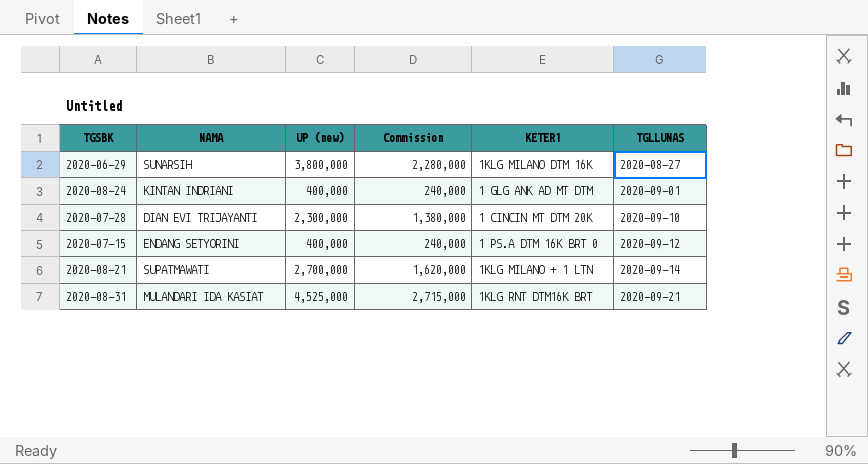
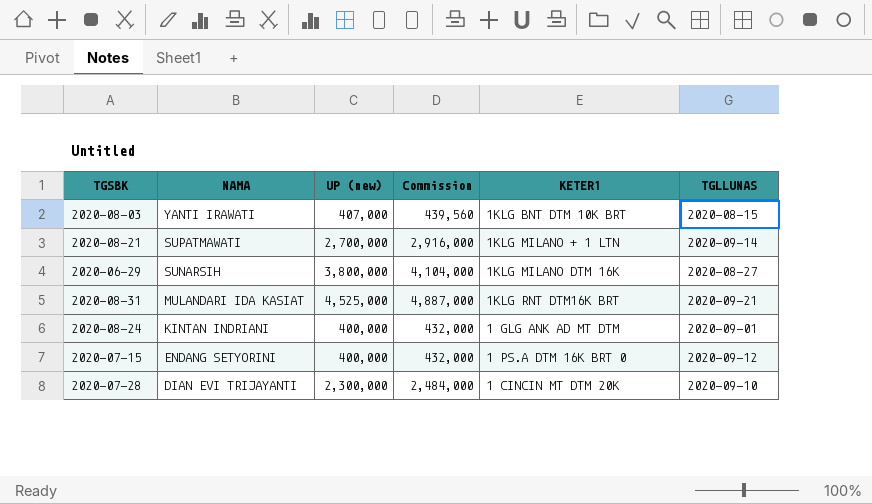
row order: TGLLUNAS ascending -> NAMA descending
column Commission | formula: [UP (new)] * 0.6 -> [UP (new)] * 1.08
row 2020-08-03: none -> YANTI IRAWATI | 407,000 | 439,560 | 1KLG BNT DTM 10K BRT | 2020-08-15

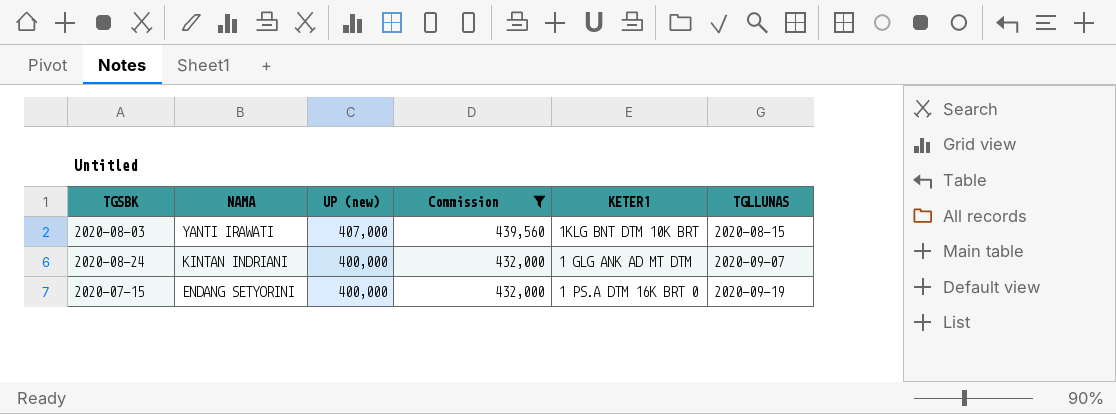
filter: none -> Commission <= 439,560
2020-08-24 | TGLLUNAS: 2020-09-01 -> 2020-09-07
2020-07-15 | TGLLUNAS: 2020-09-12 -> 2020-09-19

